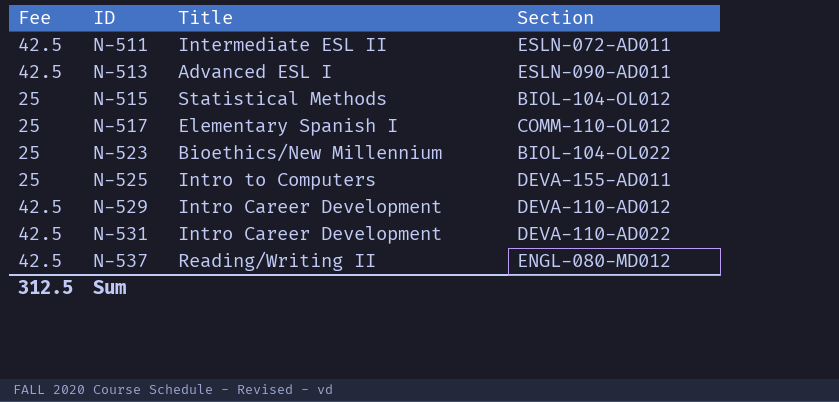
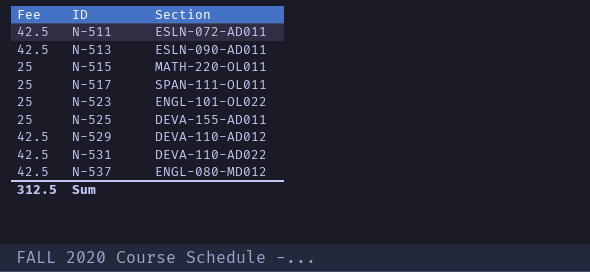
column Title | position: 3 -> none
N-515 | Section: BIOL-104-OL012 -> MATH-220-OL011
N-517 | Section: COMM-110-OL012 -> SPAN-111-OL011
N-523 | Section: BIOL-104-OL022 -> ENGL-101-OL022

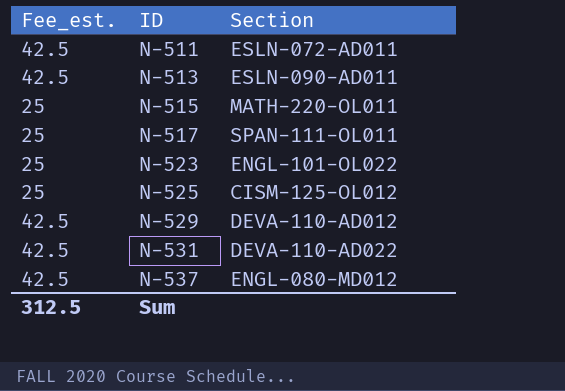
column name: Fee -> Fee_est.
N-525 | Section: DEVA-155-AD011 -> CISM-125-OL012

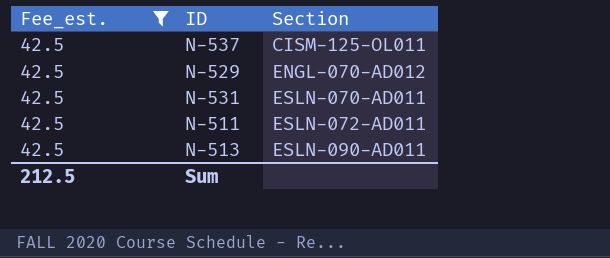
filter: none -> Fee_est. = 42.5
row order: ID ascending -> Section ascending
N-537 | Section: ENGL-080-MD012 -> CISM-125-OL011
N-529 | Section: DEVA-110-AD012 -> ENGL-070-AD012
N-531 | Section: DEVA-110-AD022 -> ESLN-070-AD011
Sum | Fee_est.: 312.5 -> 212.5

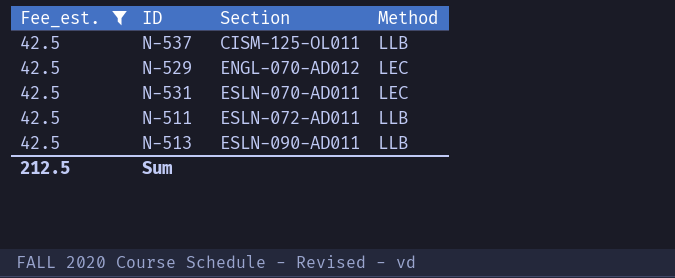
column Method | position: none -> 4

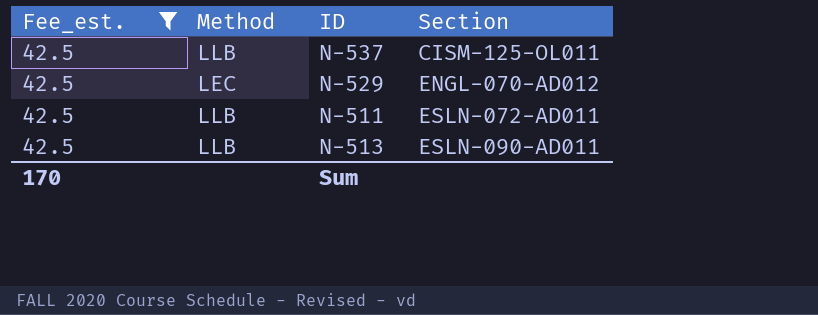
column Method | position: 4 -> 2
row N-531: 42.5 | ESLN-070-AD011 | LEC -> none
Sum | Fee_est.: 212.5 -> 170

